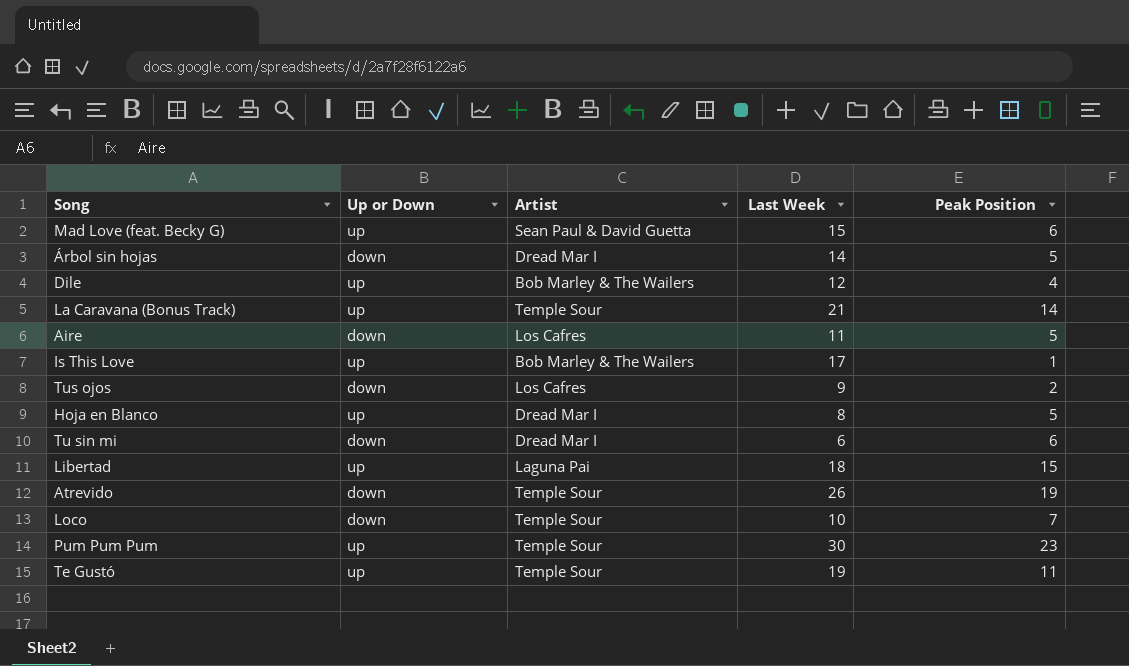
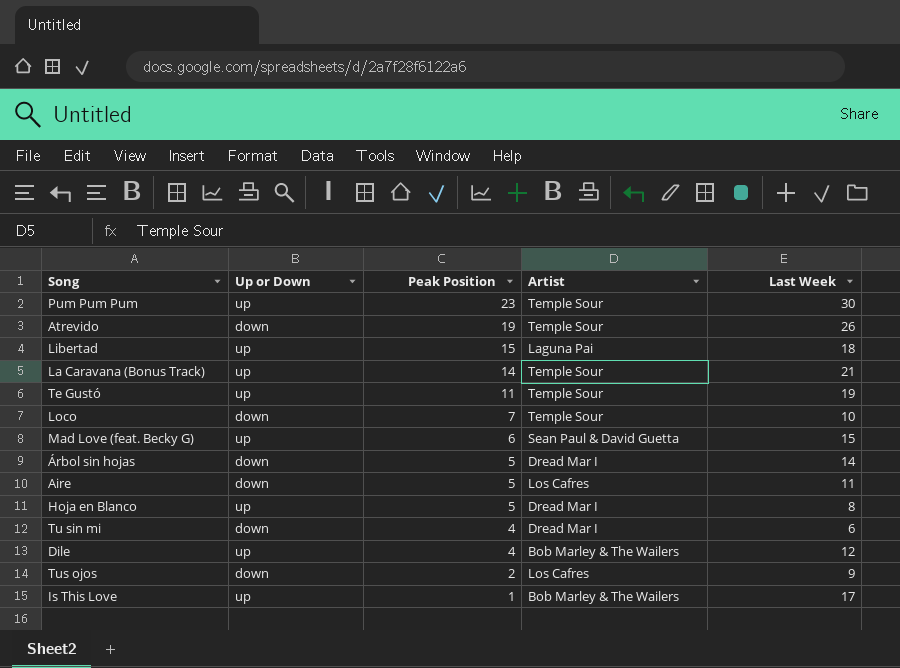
row order: none -> Peak Position descending
column Peak Position | position: 5 -> 3
Tu sin mi | Peak Position: 6 -> 4

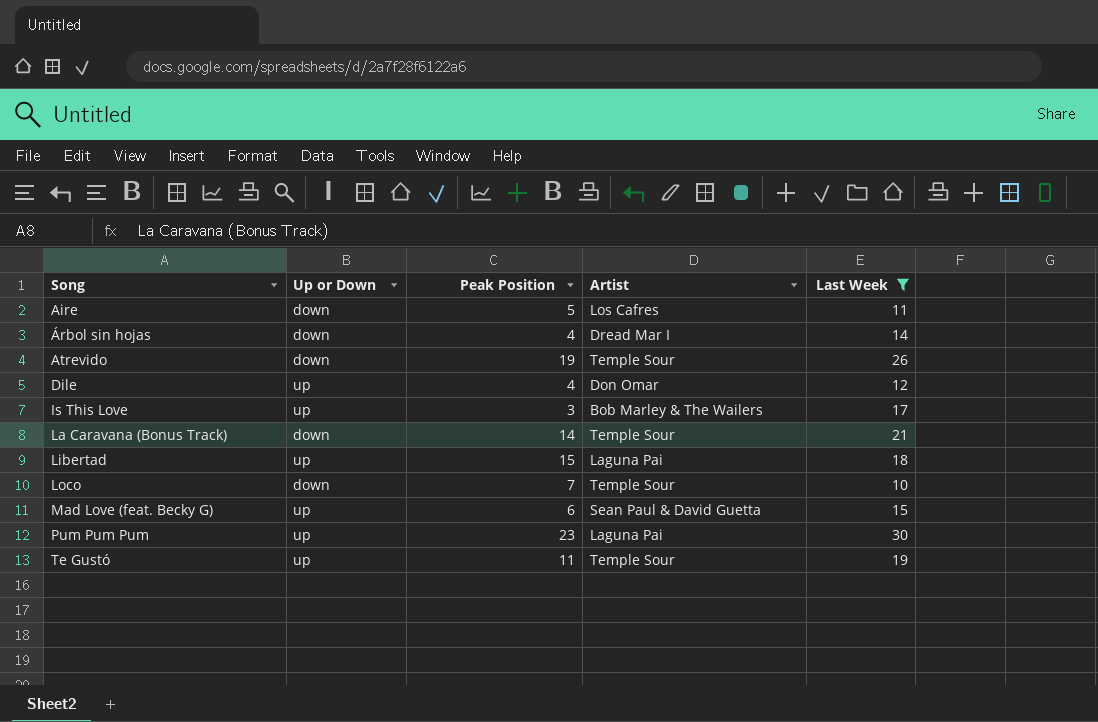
filter: none -> Last Week >= 10
row order: Peak Position descending -> Song ascending
Árbol sin hojas | Peak Position: 5 -> 4
Dile | Artist: Bob Marley & The Wailers -> Don Omar
Is This Love | Peak Position: 1 -> 3
La Caravana (Bonus Track) | Up or Down: up -> down
Pum Pum Pum | Artist: Temple Sour -> Laguna Pai

